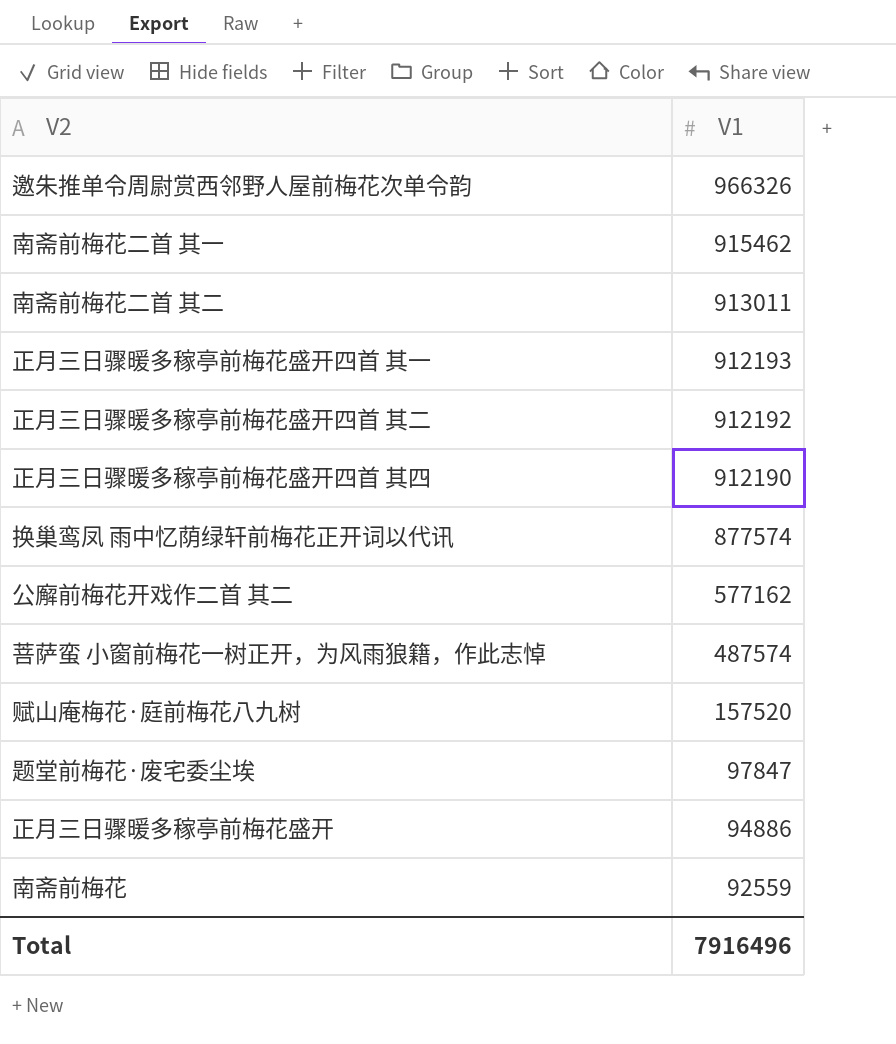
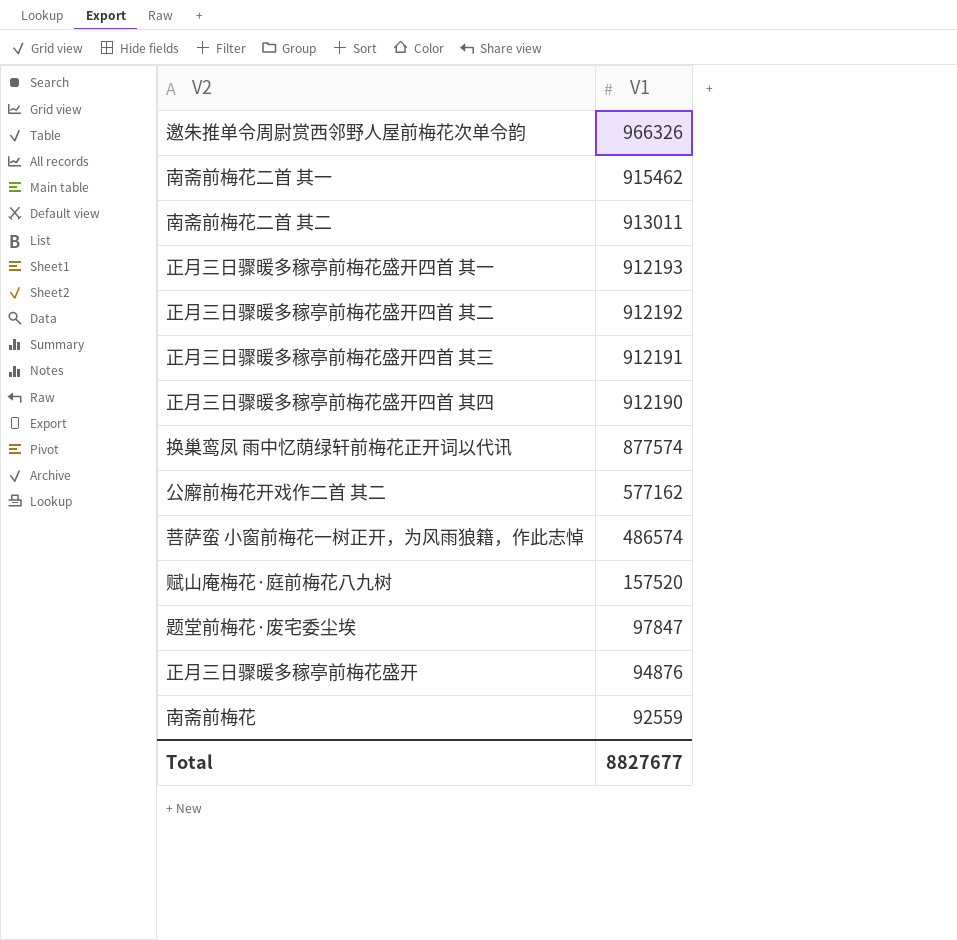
row 正月三日骤暖多稼亭前梅花盛开四首 其三: none -> 912191
菩萨蛮 小窗前梅花一树正开，为风雨狼籍，作此志悼 | V1: 487574 -> 486574
正月三日骤暖多稼亭前梅花盛开 | V1: 94886 -> 94876
Total | V1: 7916496 -> 8827677

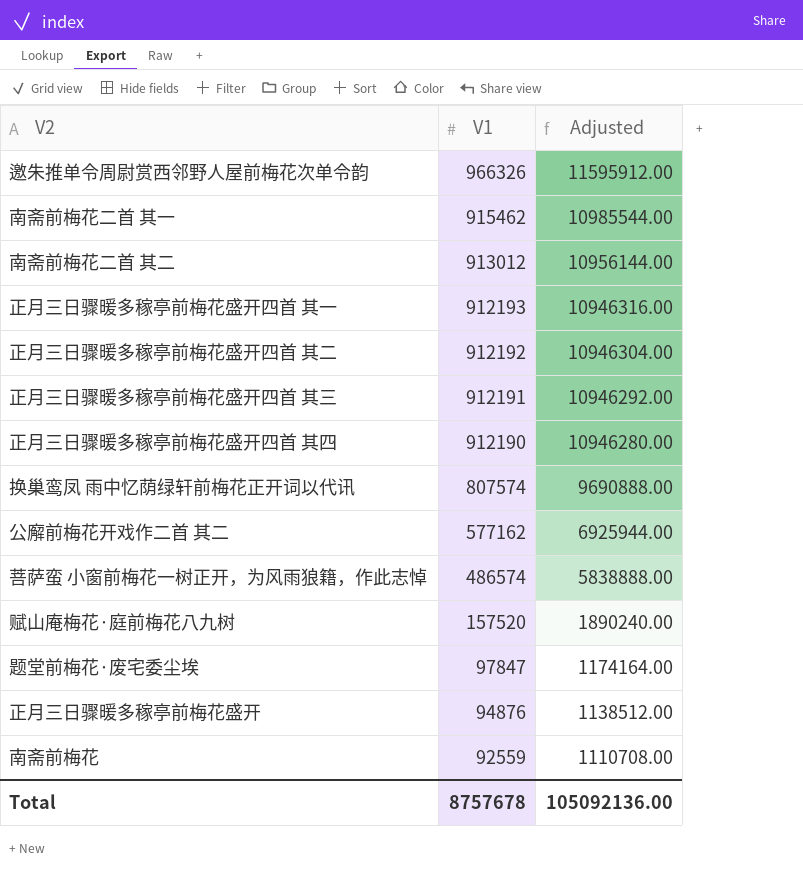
column Adjusted | formula: none -> [V1] * 12
南斋前梅花二首 其二 | V1: 913011 -> 913012
换巢鸾凤 雨中忆荫绿轩前梅花正开词以代讯 | V1: 877574 -> 807574
Total | V1: 8827677 -> 8757678

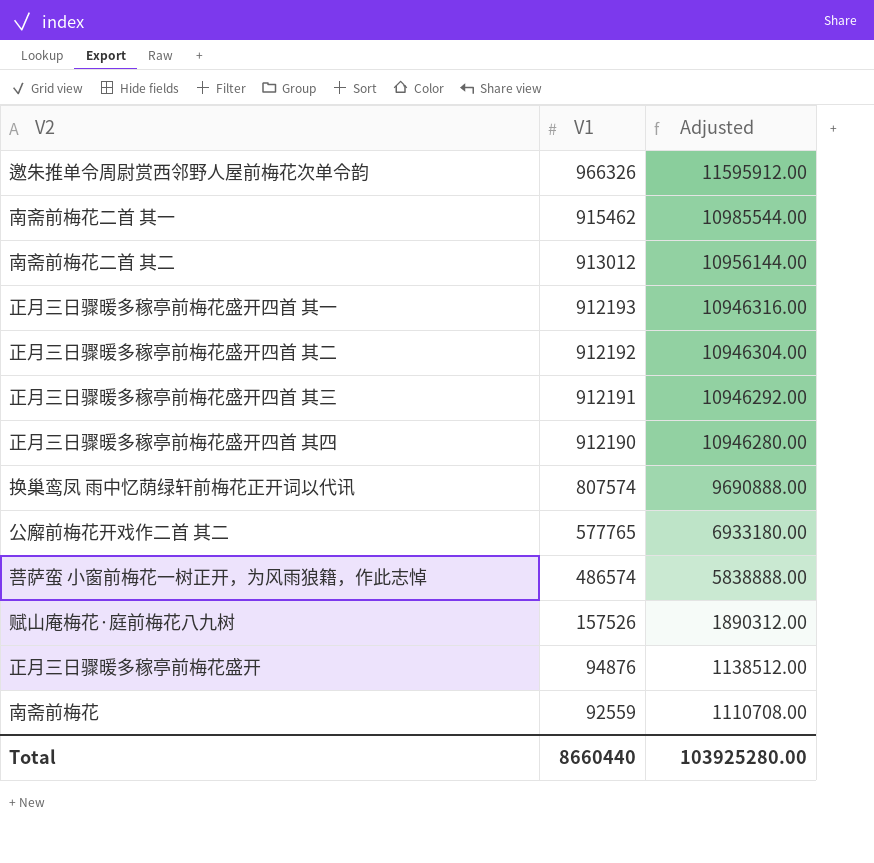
row 题堂前梅花·废宅委尘埃: 97847 | 1174164.00 -> none
公廨前梅花开戏作二首 其二 | V1: 577162 -> 577765
公廨前梅花开戏作二首 其二 | Adjusted: 6925944.00 -> 6933180.00
赋山庵梅花·庭前梅花八九树 | V1: 157520 -> 157526
赋山庵梅花·庭前梅花八九树 | Adjusted: 1890240.00 -> 1890312.00
Total | V1: 8757678 -> 8660440
Total | Adjusted: 105092136.00 -> 103925280.00

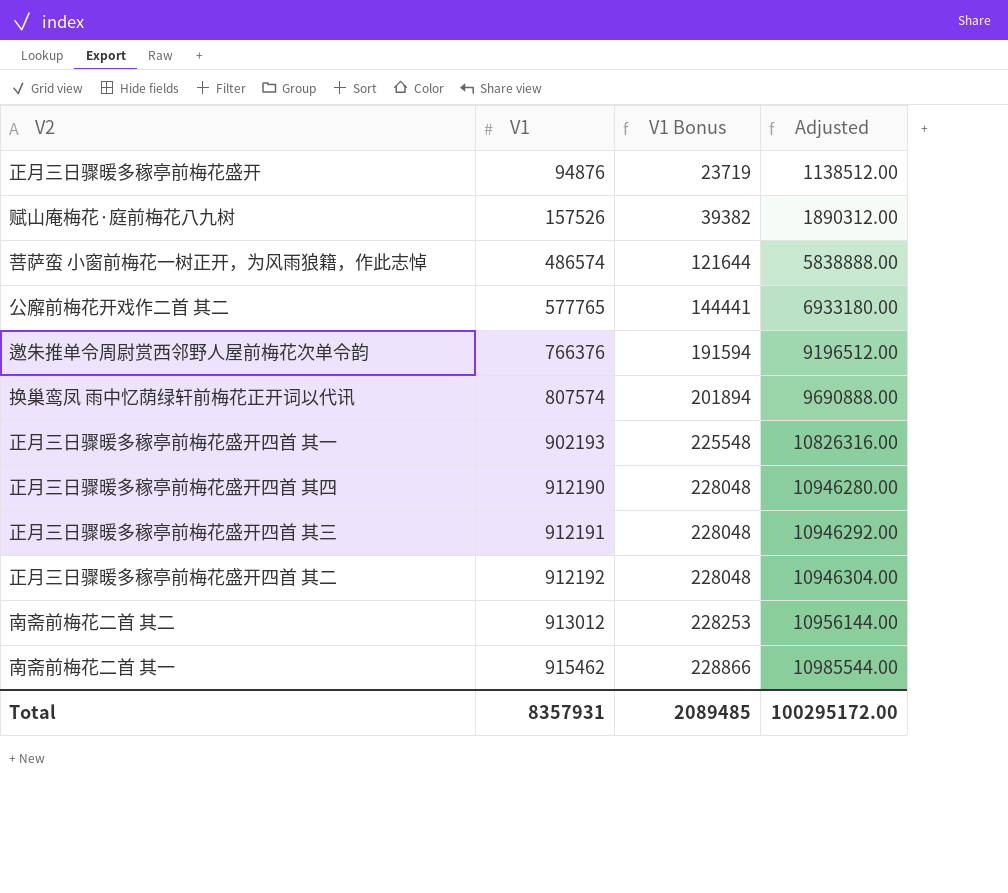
row order: V1 descending -> V1 ascending
column V1 Bonus | formula: none -> [V1] * 0.25
row 南斋前梅花: 92559 | 1110708.00 -> none
邀朱推单令周尉赏西邻野人屋前梅花次单令韵 | V1: 966326 -> 766376
邀朱推单令周尉赏西邻野人屋前梅花次单令韵 | Adjusted: 11595912.00 -> 9196512.00
正月三日骤暖多稼亭前梅花盛开四首 其一 | V1: 912193 -> 902193
正月三日骤暖多稼亭前梅花盛开四首 其一 | Adjusted: 10946316.00 -> 10826316.00
Total | V1: 8660440 -> 8357931
Total | Adjusted: 103925280.00 -> 100295172.00

